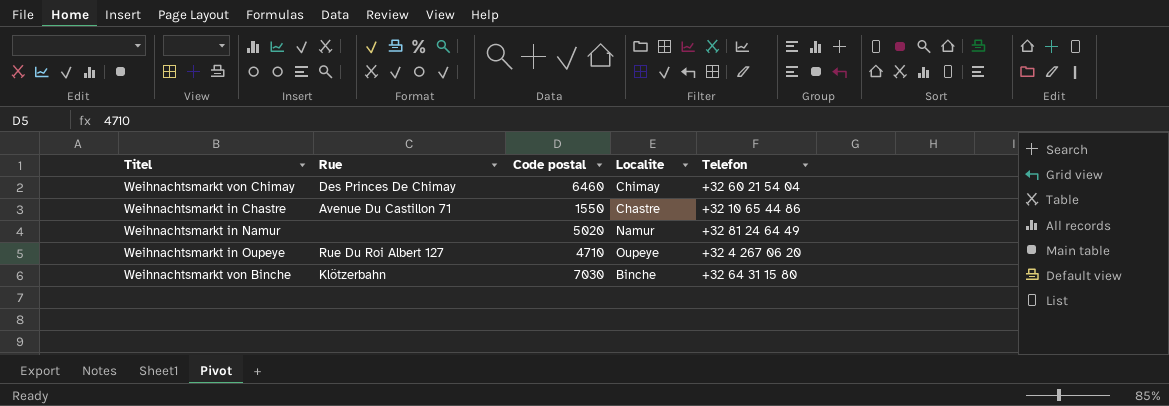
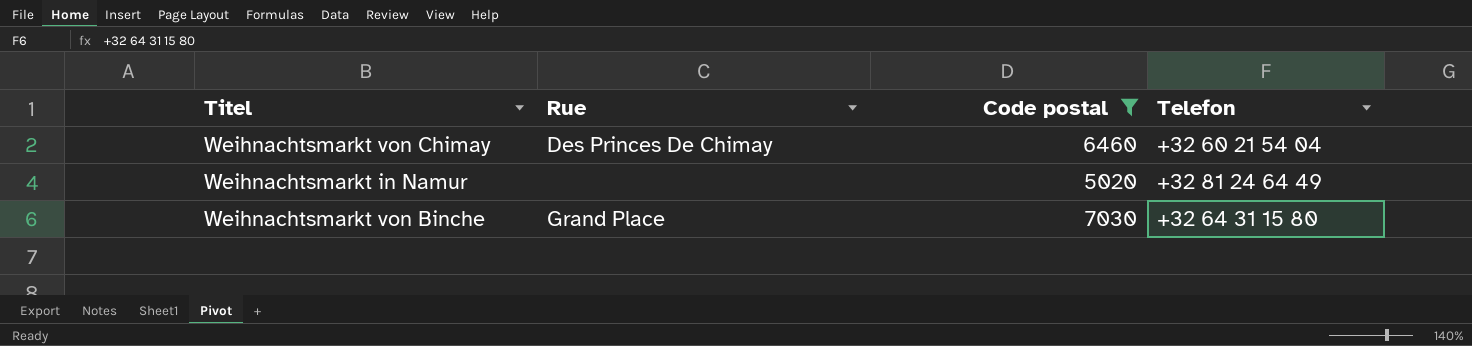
filter: none -> Code postal >= 5020
column Localite | position: 4 -> none
Weihnachtsmarkt von Binche | Rue: Klötzerbahn -> Grand Place

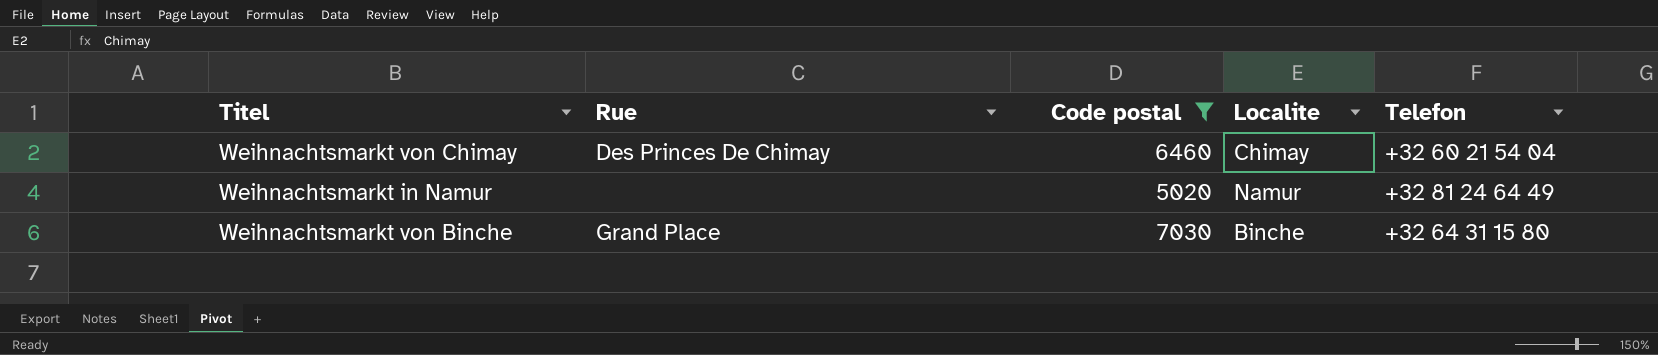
column Localite | position: none -> 4

